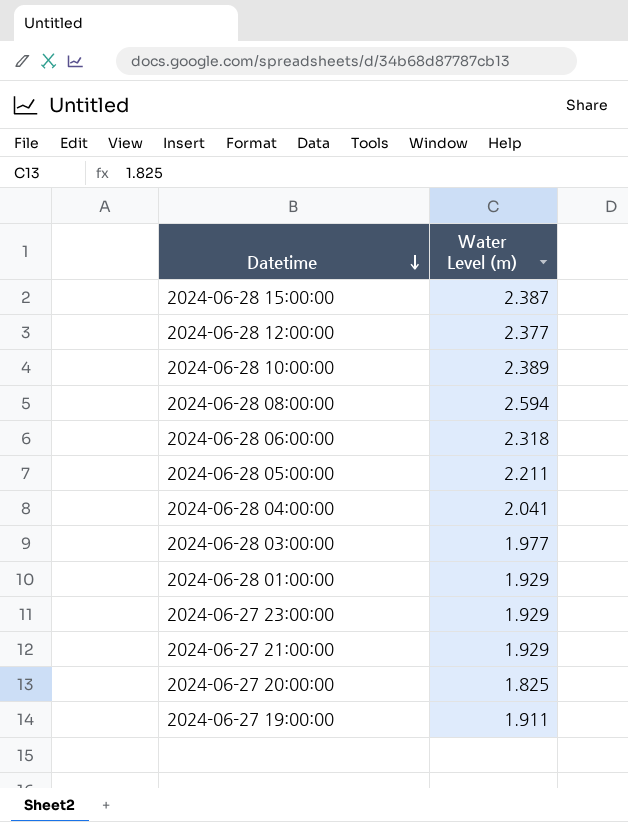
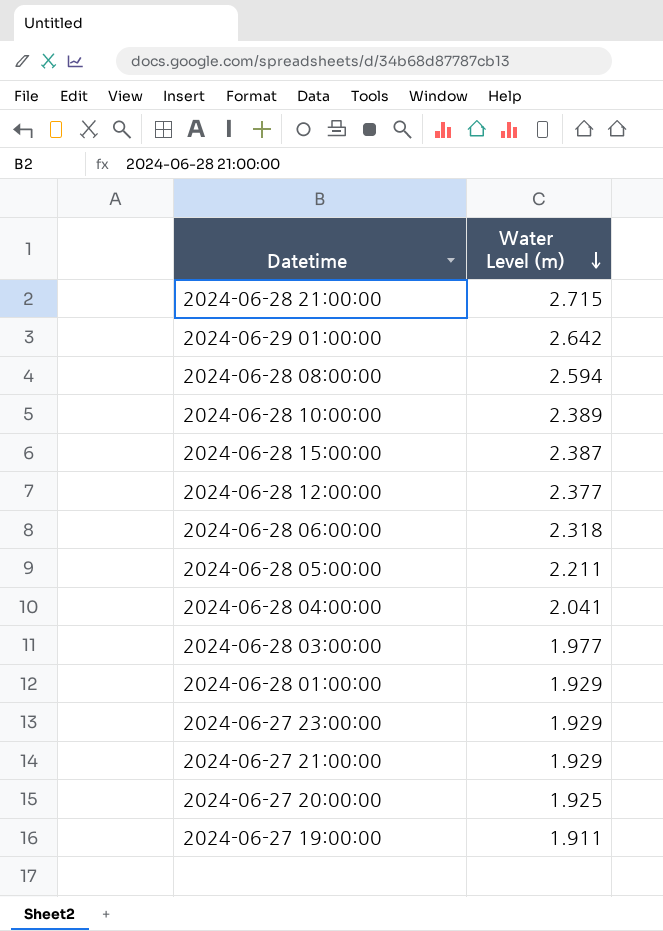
row order: Datetime descending -> Water Level (m) descending
row 2024-06-28 21:00:00: none -> 2.715
row 2024-06-29 01:00:00: none -> 2.642
2024-06-27 20:00:00 | Water Level (m): 1.825 -> 1.925

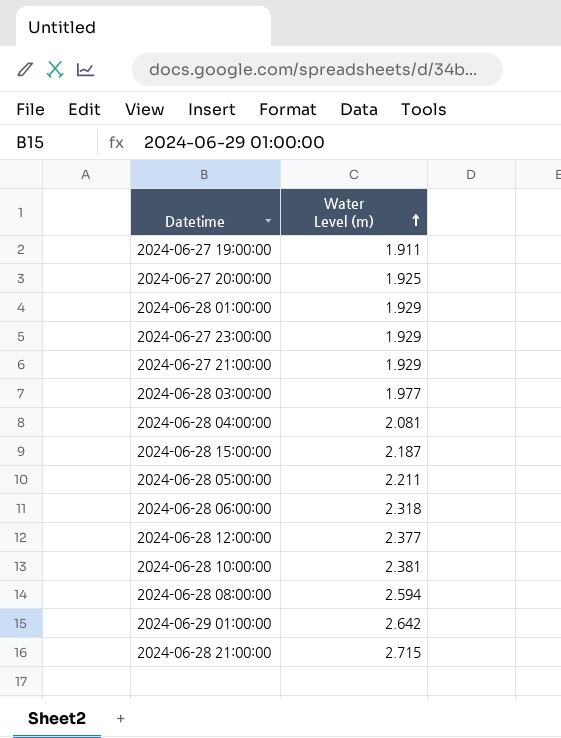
row order: Water Level (m) descending -> Water Level (m) ascending
2024-06-28 04:00:00 | Water Level (m): 2.041 -> 2.081
2024-06-28 15:00:00 | Water Level (m): 2.387 -> 2.187
2024-06-28 10:00:00 | Water Level (m): 2.389 -> 2.381

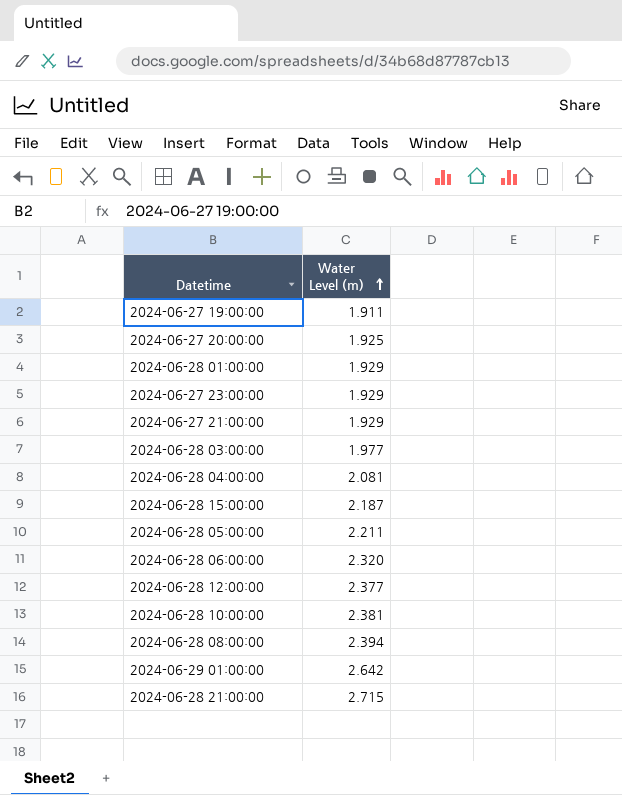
2024-06-28 06:00:00 | Water Level (m): 2.318 -> 2.320
2024-06-28 08:00:00 | Water Level (m): 2.594 -> 2.394

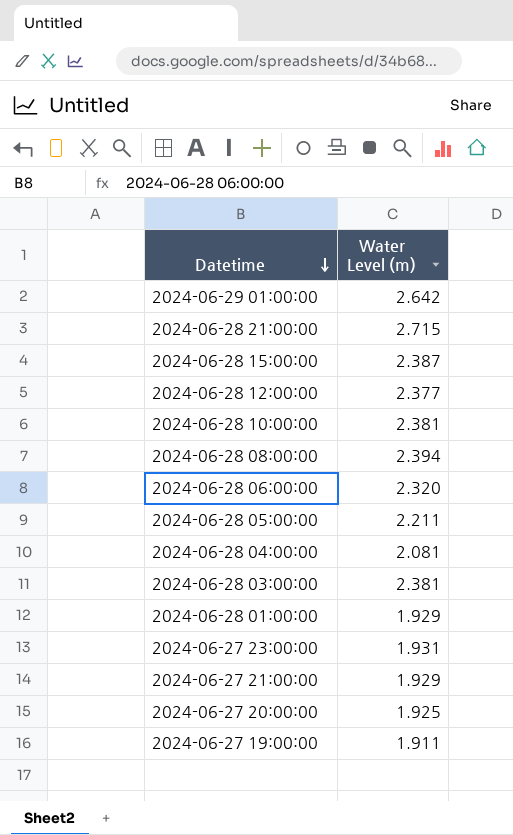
row order: Water Level (m) ascending -> Datetime descending
2024-06-28 15:00:00 | Water Level (m): 2.187 -> 2.387
2024-06-28 03:00:00 | Water Level (m): 1.977 -> 2.381
2024-06-27 23:00:00 | Water Level (m): 1.929 -> 1.931

